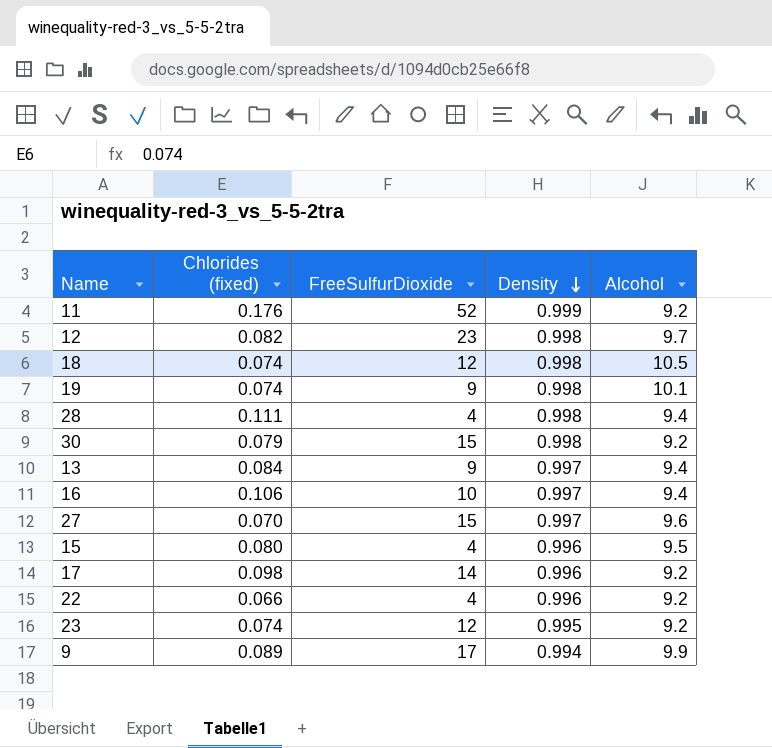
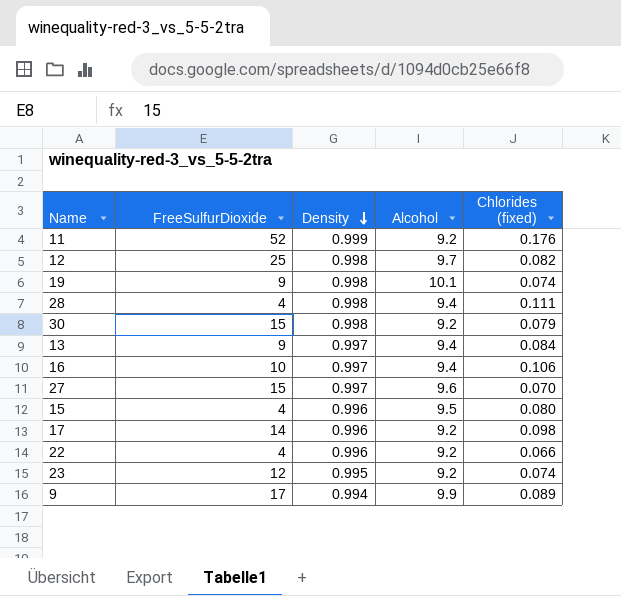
column Chlorides (fixed) | position: 2 -> 5
row 18: 0.074 | 12 | 0.998 | 10.5 -> none
12 | FreeSulfurDioxide: 23 -> 25

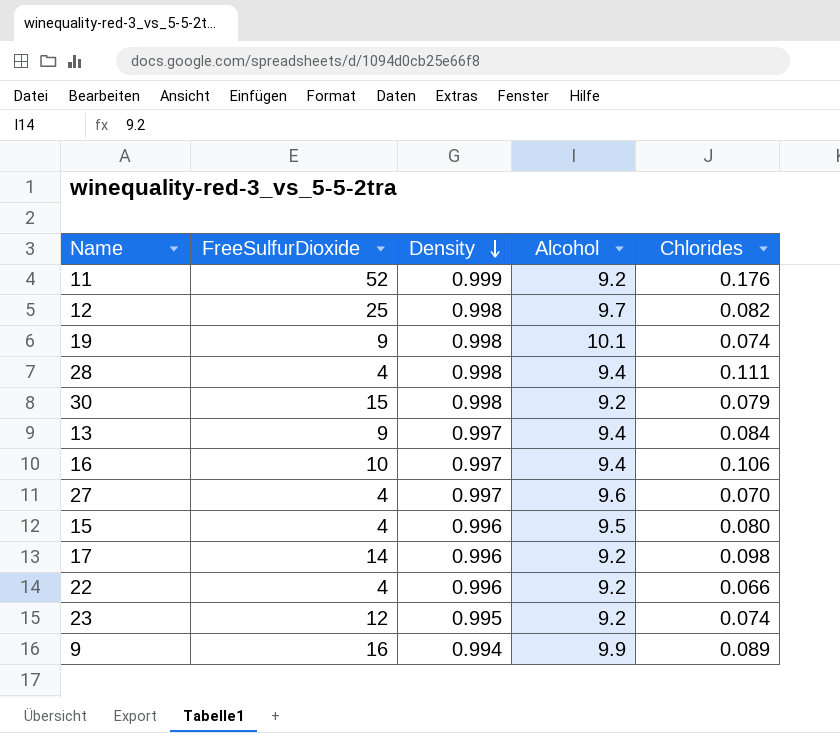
column name: Chlorides (fixed) -> Chlorides
27 | FreeSulfurDioxide: 15 -> 4
9 | FreeSulfurDioxide: 17 -> 16

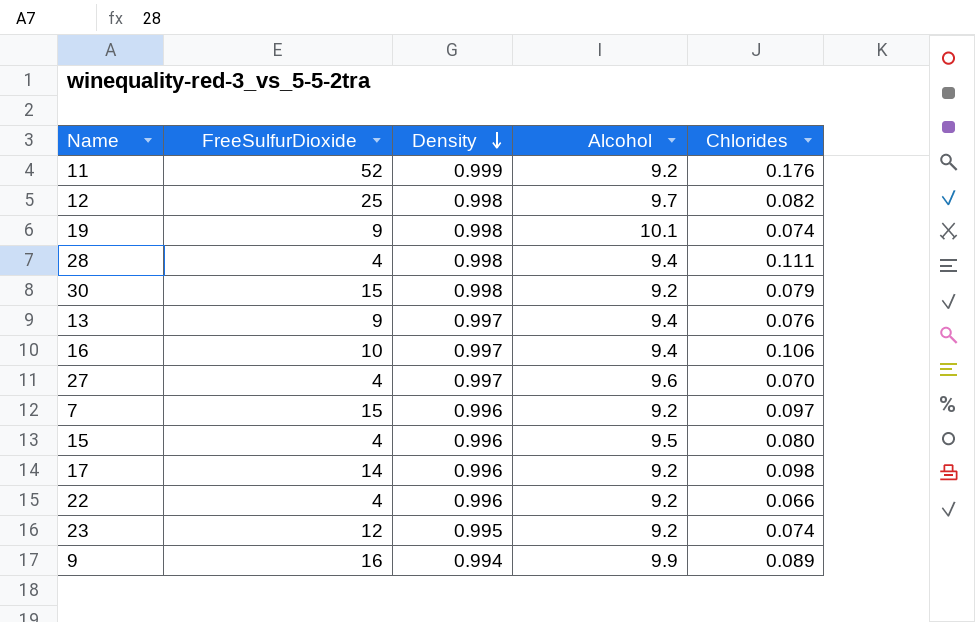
13 | Chlorides: 0.084 -> 0.076
row 7: none -> 15 | 0.996 | 9.2 | 0.097

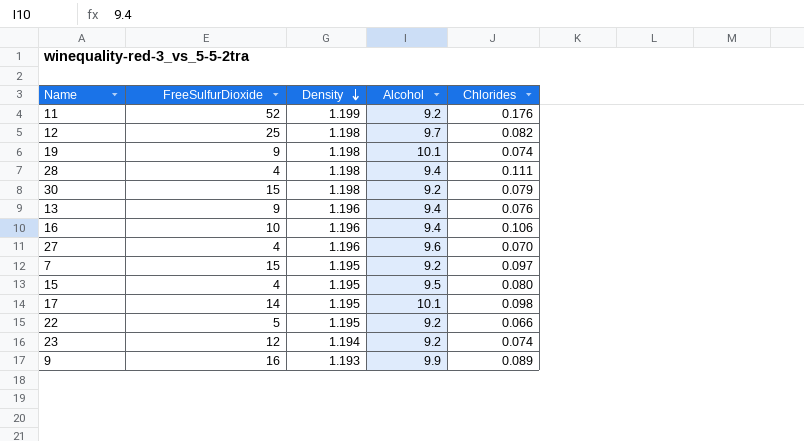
11 | Density: 0.999 -> 1.199
12 | Density: 0.998 -> 1.198
19 | Density: 0.998 -> 1.198
28 | Density: 0.998 -> 1.198
30 | Density: 0.998 -> 1.198
13 | Density: 0.997 -> 1.196
16 | Density: 0.997 -> 1.196
27 | Density: 0.997 -> 1.196
7 | Density: 0.996 -> 1.195
15 | Density: 0.996 -> 1.195
17 | Density: 0.996 -> 1.195
17 | Alcohol: 9.2 -> 10.1
22 | FreeSulfurDioxide: 4 -> 5
22 | Density: 0.996 -> 1.195
23 | Density: 0.995 -> 1.194
9 | Density: 0.994 -> 1.193

